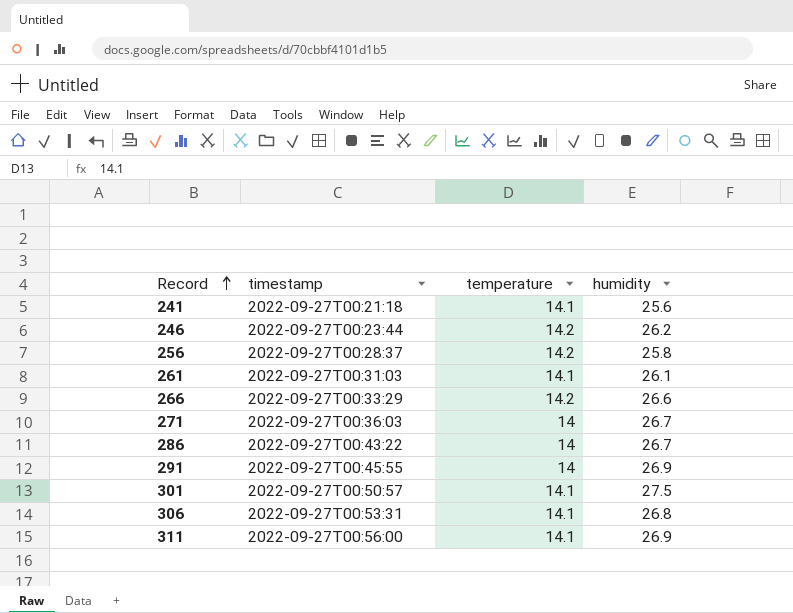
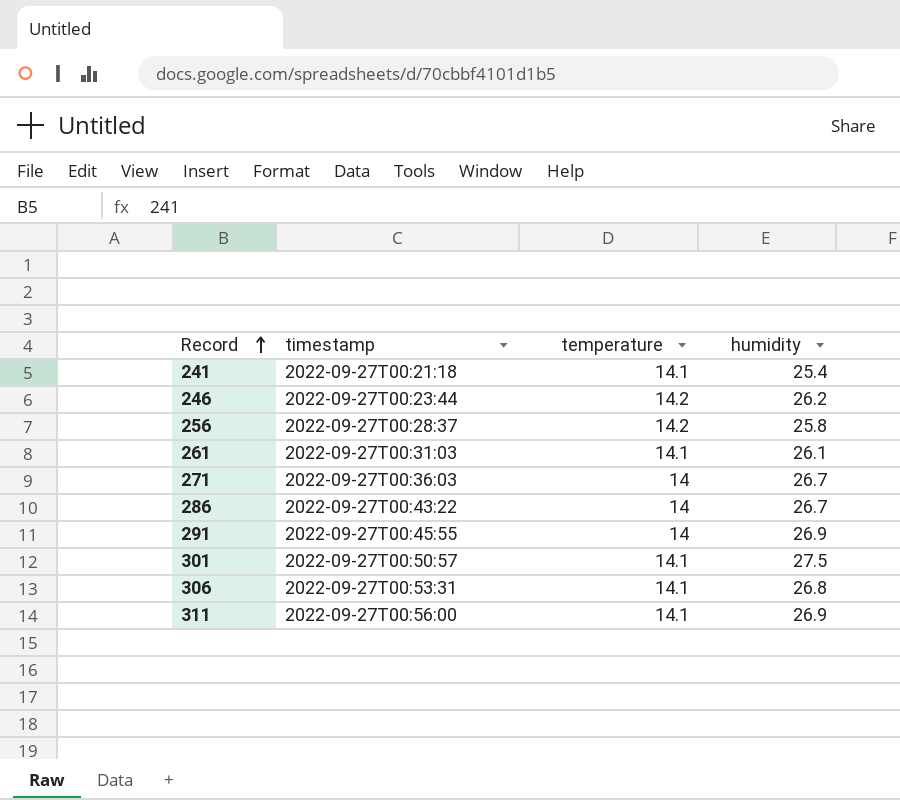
row 266: 2022-09-27T00:33:29 | 14.2 | 26.6 -> none
241 | humidity: 25.6 -> 25.4

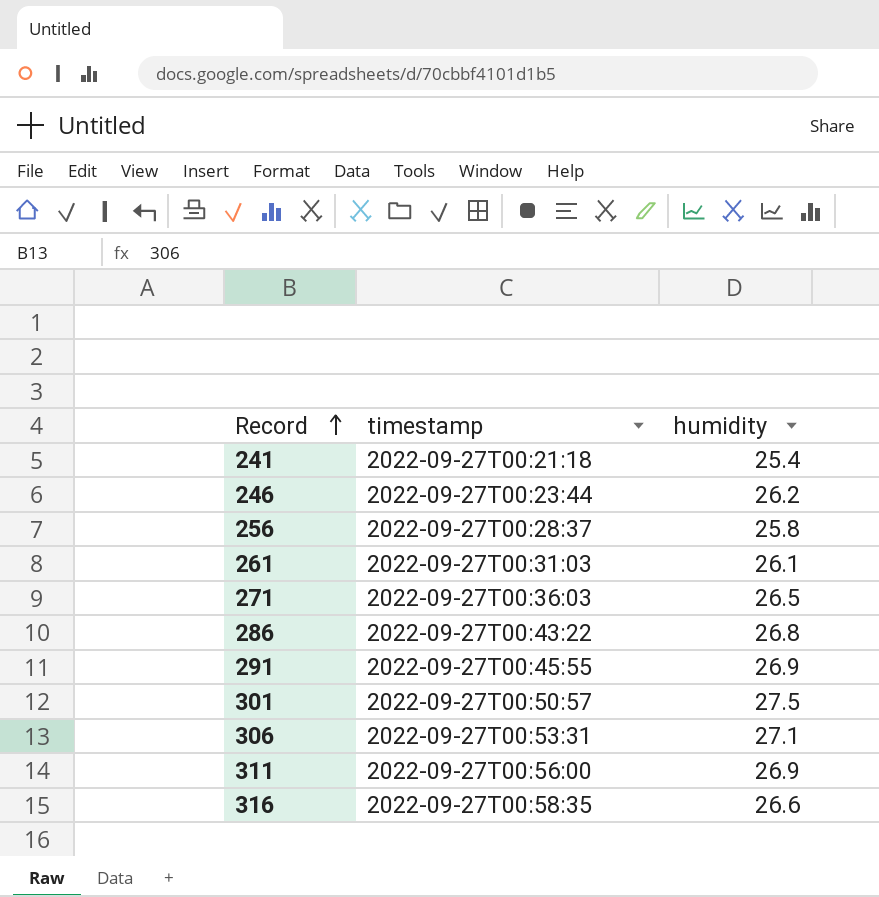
column temperature | position: 3 -> none
271 | humidity: 26.7 -> 26.5
286 | humidity: 26.7 -> 26.8
306 | humidity: 26.8 -> 27.1
row 316: none -> 2022-09-27T00:58:35 | 26.6

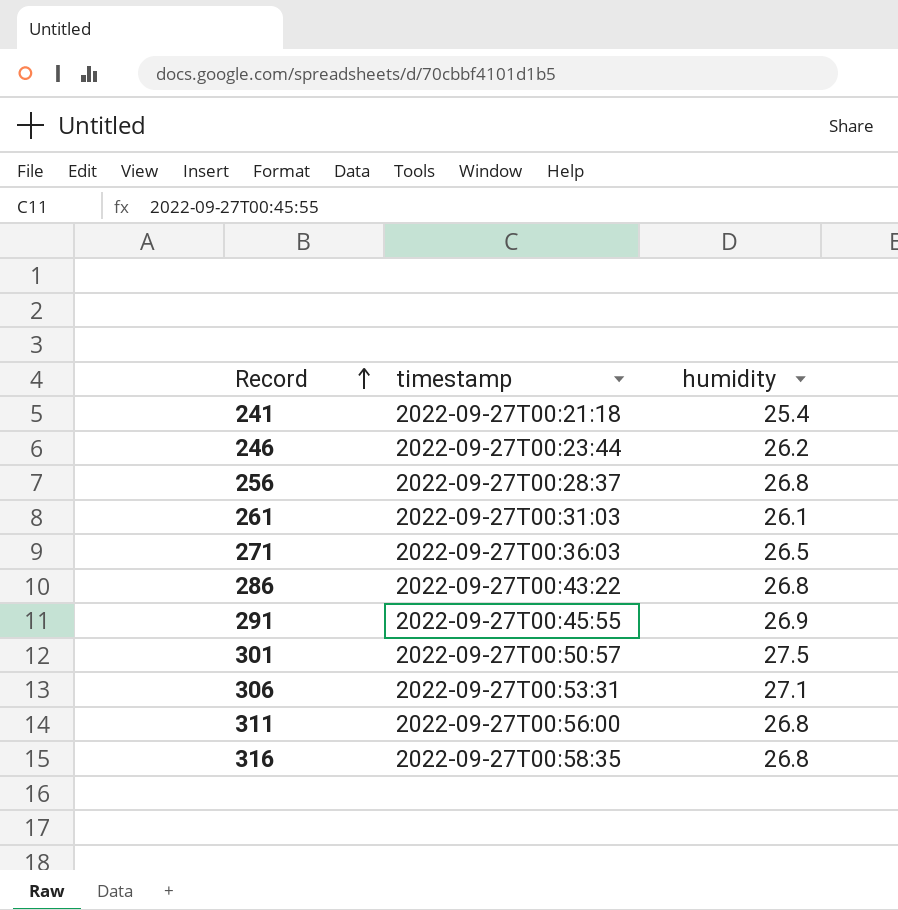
256 | humidity: 25.8 -> 26.8
311 | humidity: 26.9 -> 26.8
316 | humidity: 26.6 -> 26.8

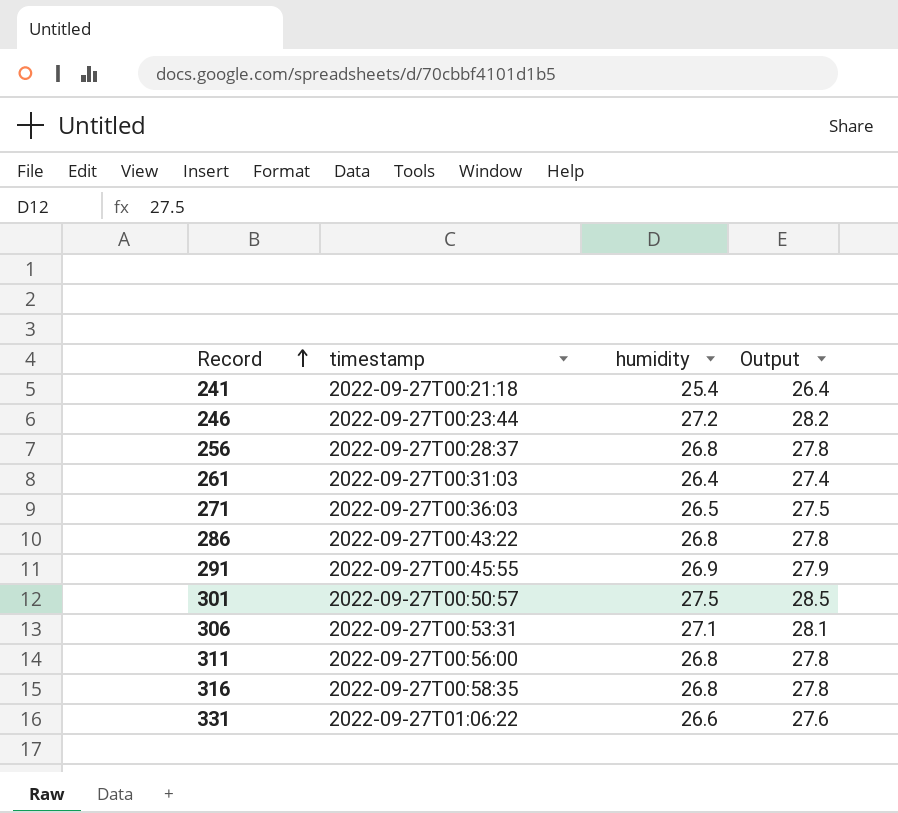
column Output | formula: none -> [humidity] + 1
246 | humidity: 26.2 -> 27.2
261 | humidity: 26.1 -> 26.4
row 331: none -> 2022-09-27T01:06:22 | 26.6 | 27.6

